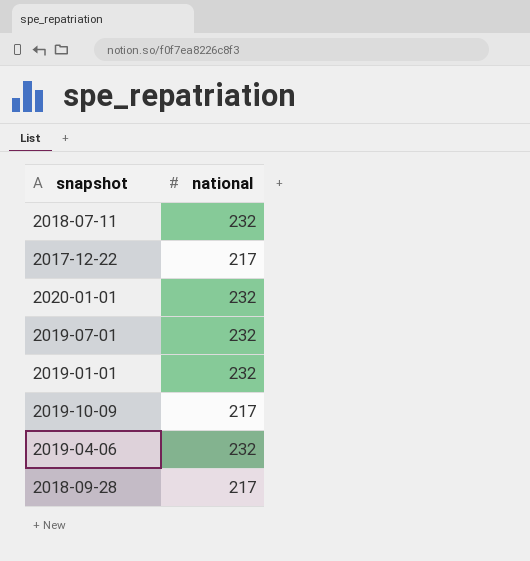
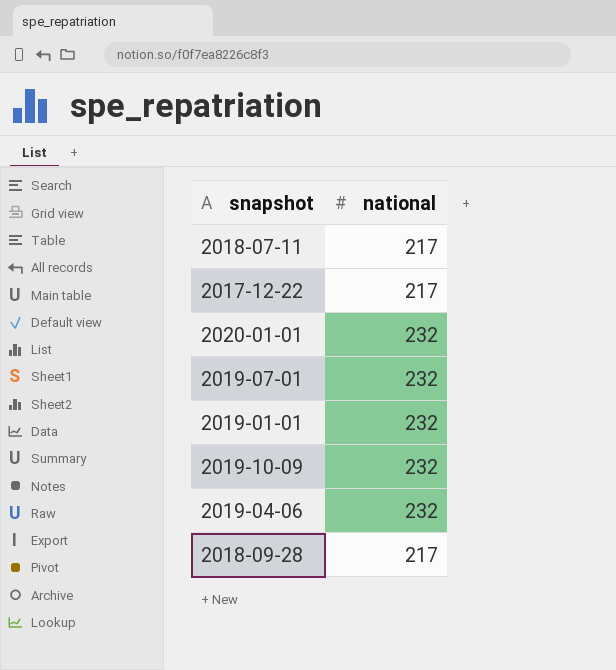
2018-07-11 | national: 232 -> 217
2019-10-09 | national: 217 -> 232

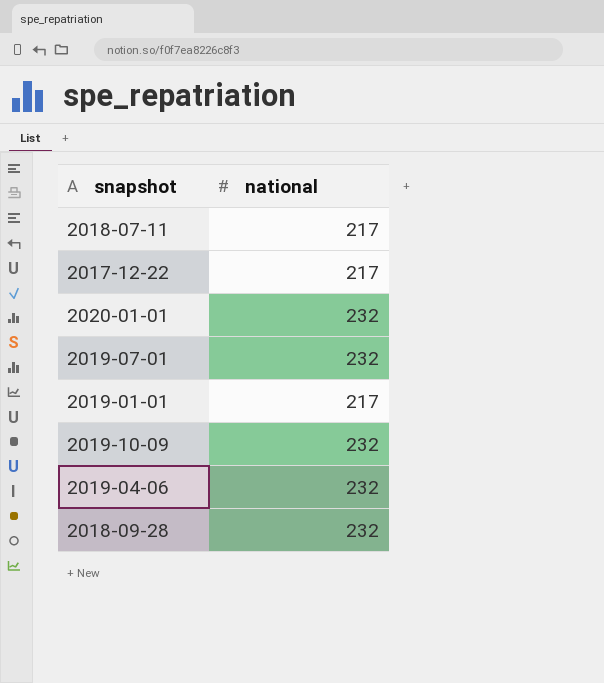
2019-01-01 | national: 232 -> 217
2018-09-28 | national: 217 -> 232

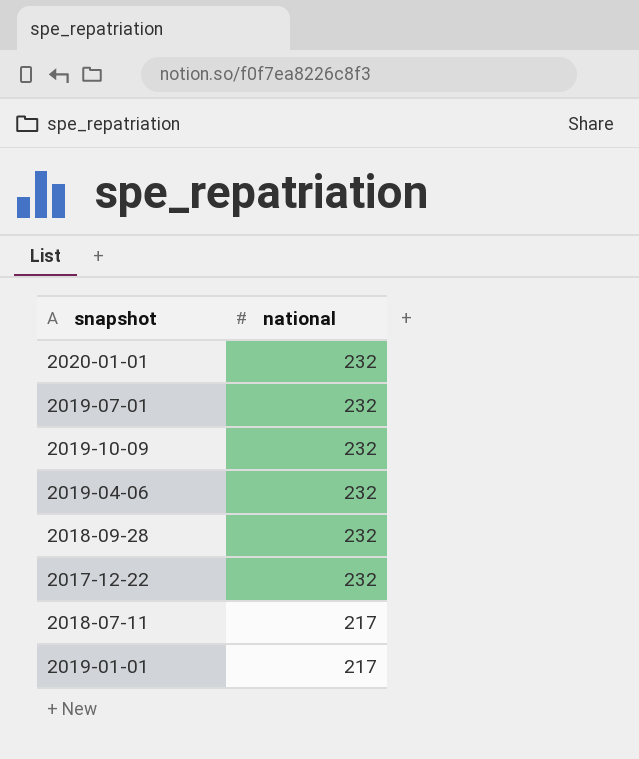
row order: none -> national descending
2017-12-22 | national: 217 -> 232

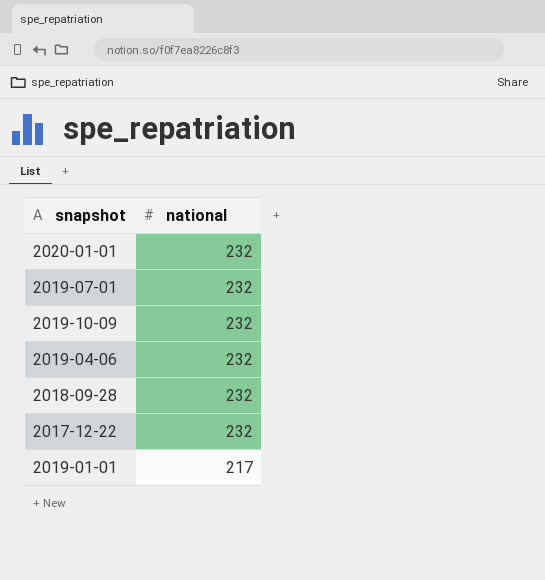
row 2018-07-11: 217 -> none

